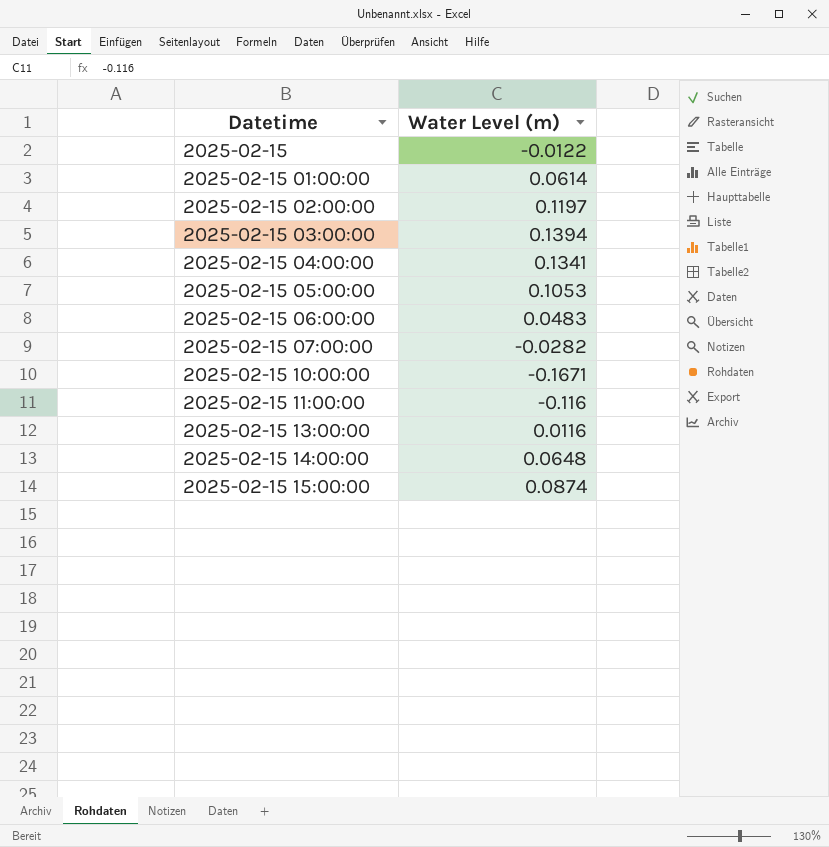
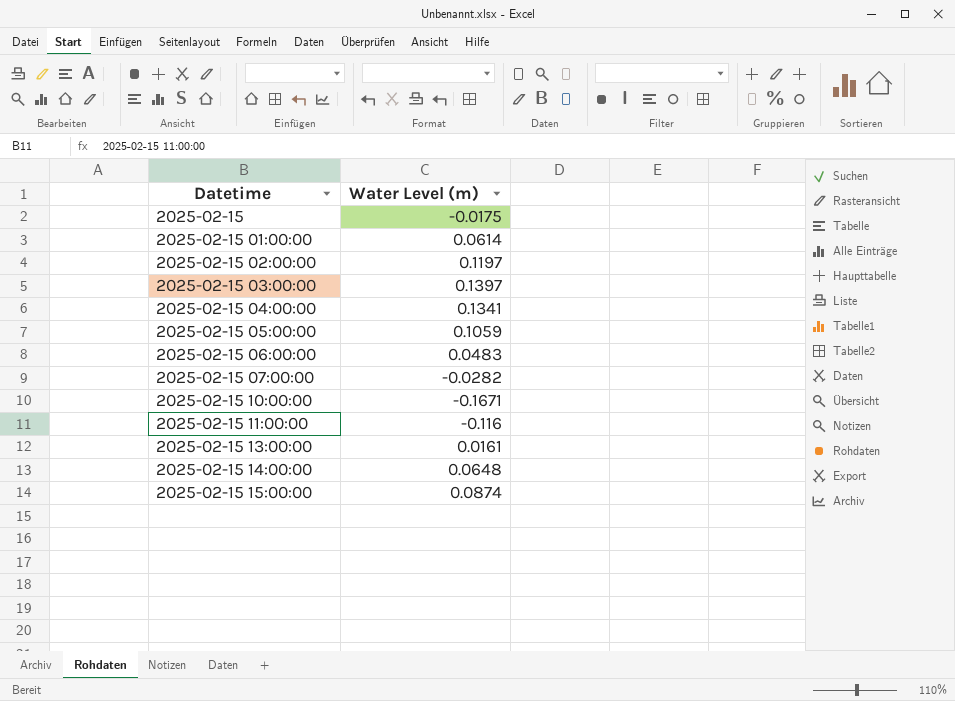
2025-02-15 | Water Level (m): -0.0122 -> -0.0175
2025-02-15 03:00:00 | Water Level (m): 0.1394 -> 0.1397
2025-02-15 05:00:00 | Water Level (m): 0.1053 -> 0.1059
2025-02-15 13:00:00 | Water Level (m): 0.0116 -> 0.0161

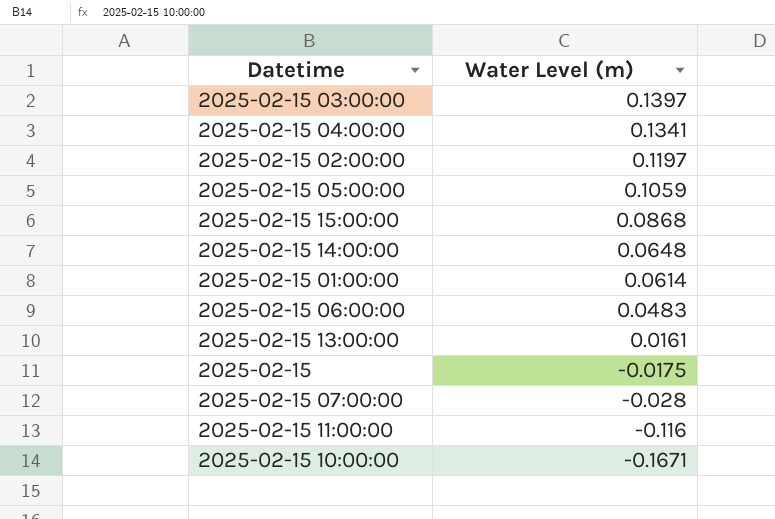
row order: Datetime ascending -> Water Level (m) descending
2025-02-15 15:00:00 | Water Level (m): 0.0874 -> 0.0868
2025-02-15 07:00:00 | Water Level (m): -0.0282 -> -0.028

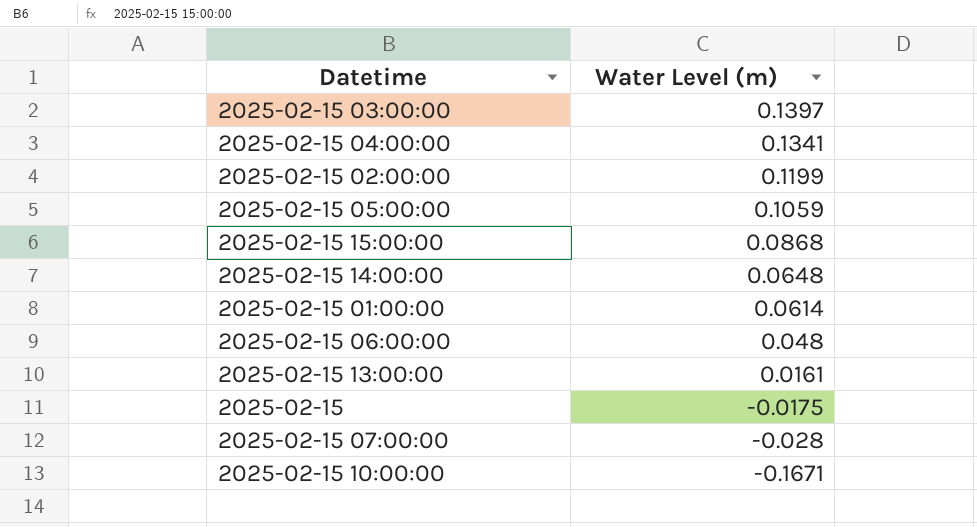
row 2025-02-15 11:00:00: -0.116 -> none
2025-02-15 02:00:00 | Water Level (m): 0.1197 -> 0.1199
2025-02-15 06:00:00 | Water Level (m): 0.0483 -> 0.048

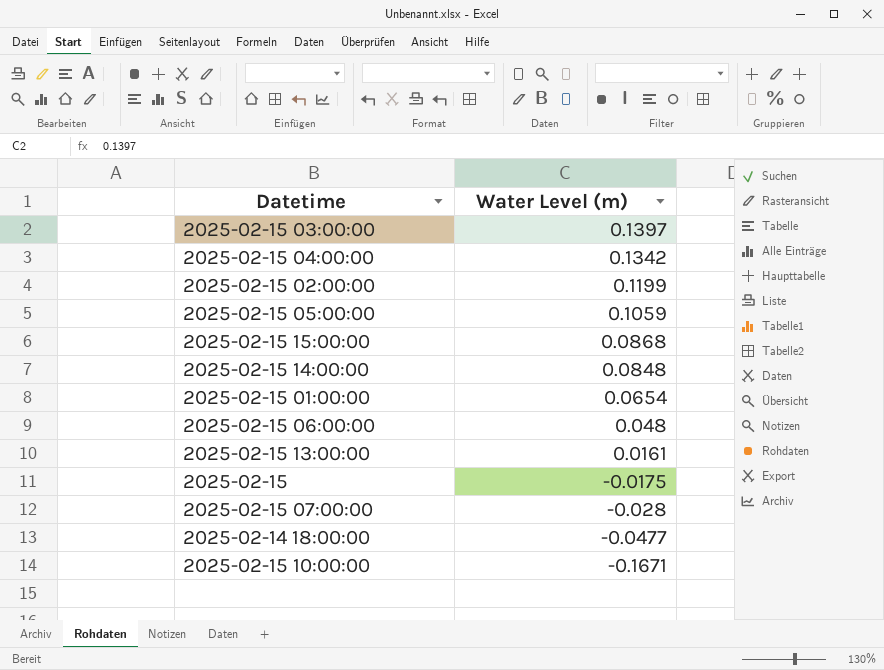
2025-02-15 04:00:00 | Water Level (m): 0.1341 -> 0.1342
2025-02-15 14:00:00 | Water Level (m): 0.0648 -> 0.0848
2025-02-15 01:00:00 | Water Level (m): 0.0614 -> 0.0654
row 2025-02-14 18:00:00: none -> -0.0477

